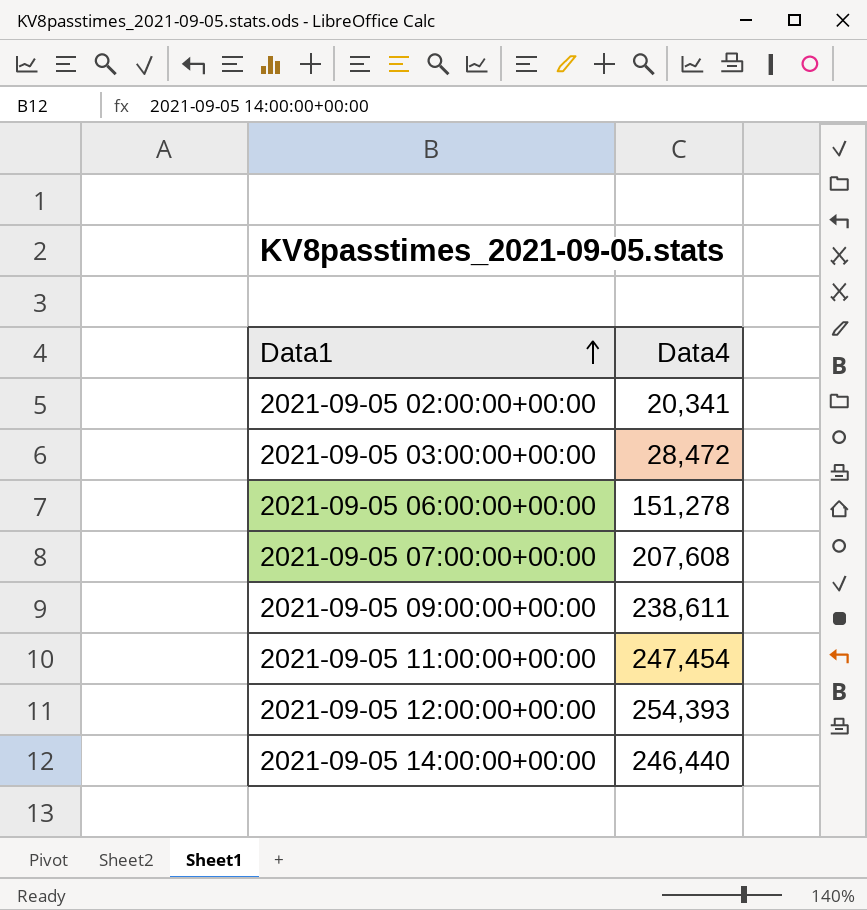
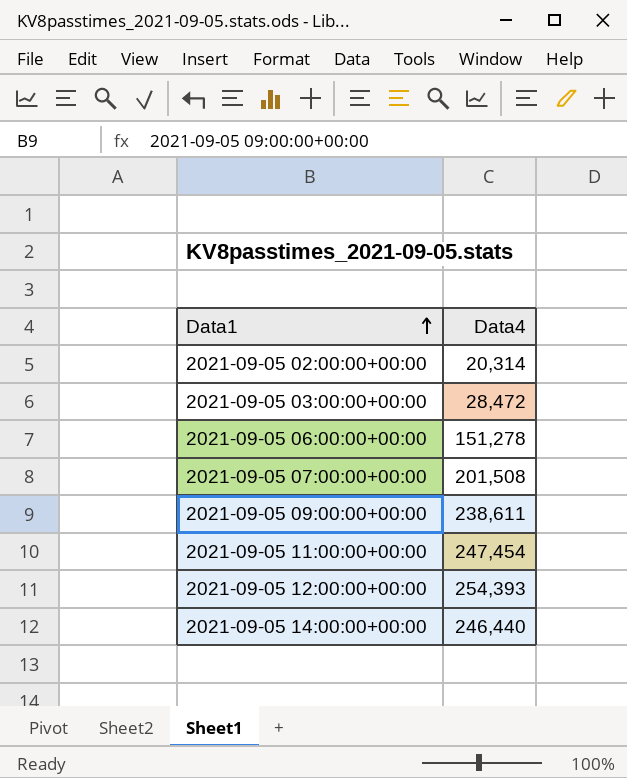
2021-09-05 02:00:00+00:00 | Data4: 20,341 -> 20,314
2021-09-05 07:00:00+00:00 | Data4: 207,608 -> 201,508

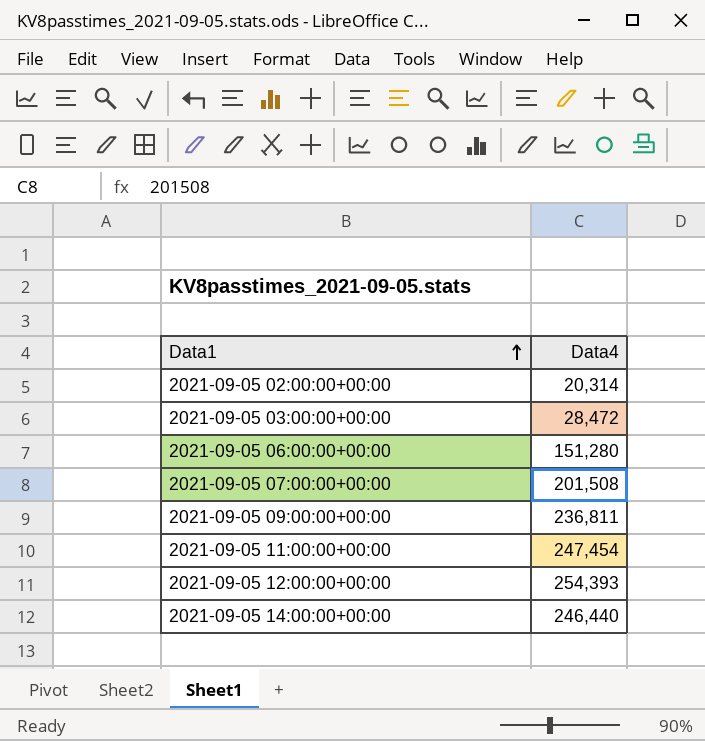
2021-09-05 06:00:00+00:00 | Data4: 151,278 -> 151,280
2021-09-05 09:00:00+00:00 | Data4: 238,611 -> 236,811

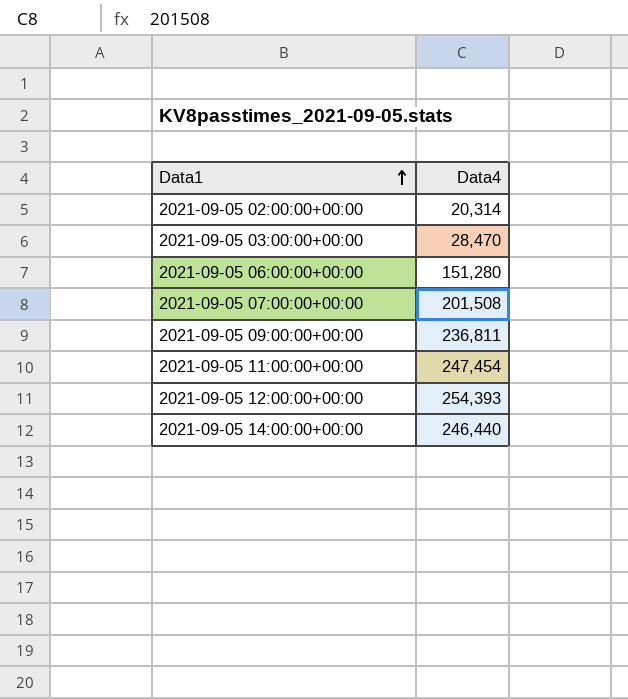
2021-09-05 03:00:00+00:00 | Data4: 28,472 -> 28,470

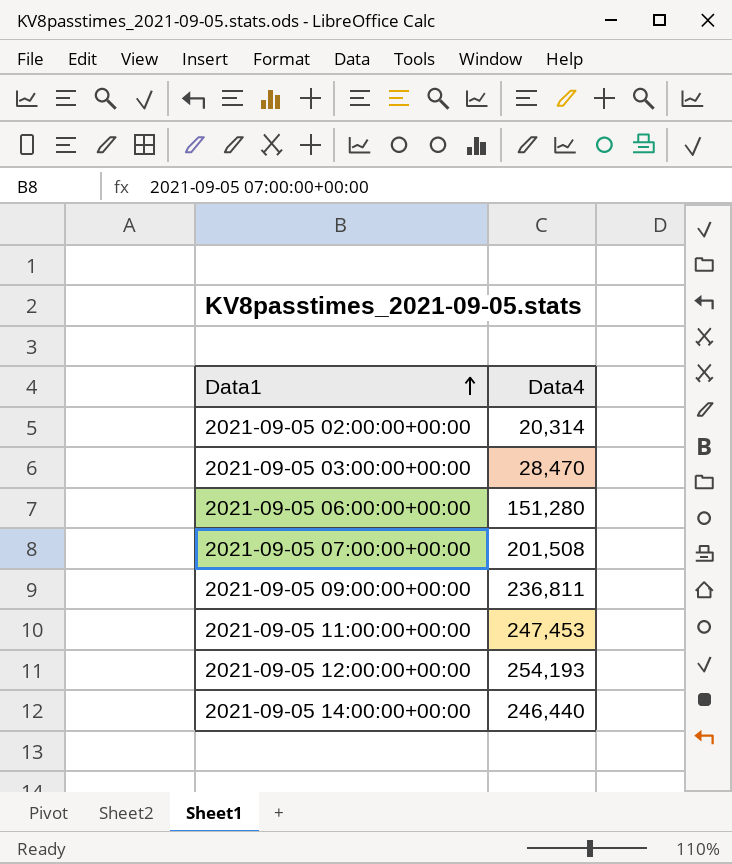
2021-09-05 11:00:00+00:00 | Data4: 247,454 -> 247,453
2021-09-05 12:00:00+00:00 | Data4: 254,393 -> 254,193

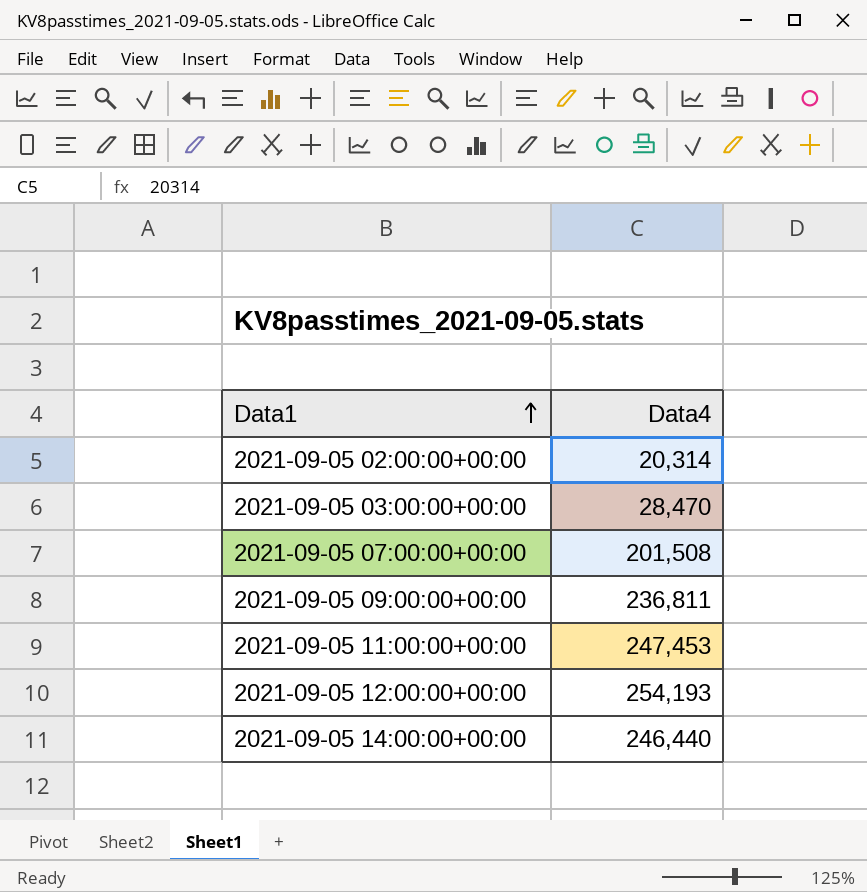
row 2021-09-05 06:00:00+00:00: 151,280 -> none

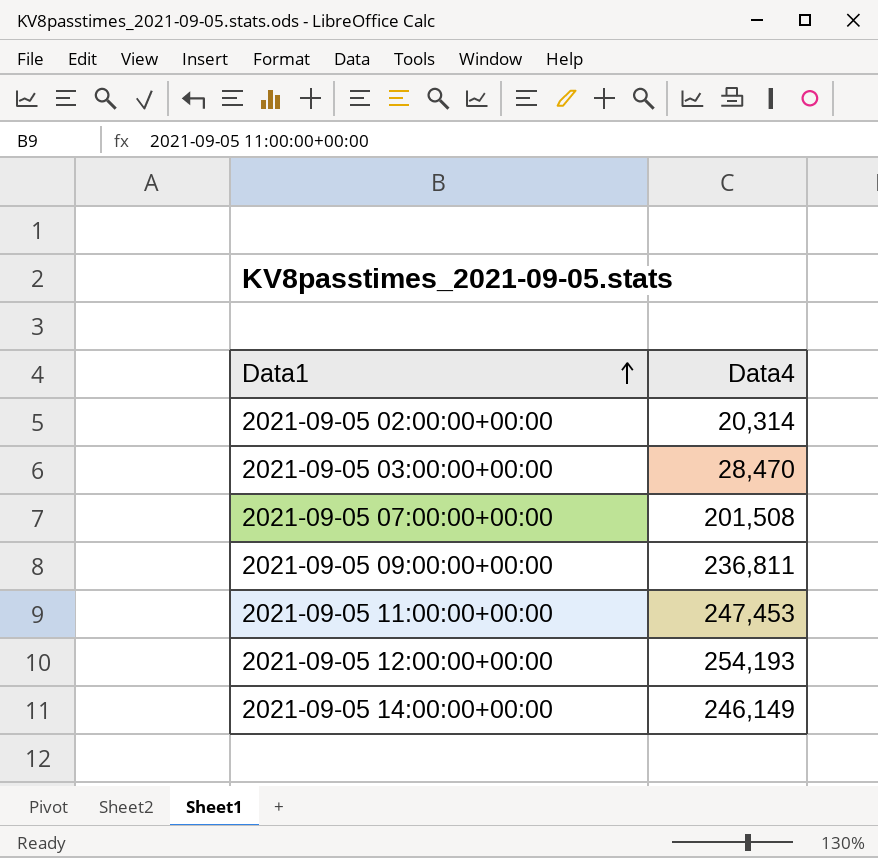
2021-09-05 14:00:00+00:00 | Data4: 246,440 -> 246,149

